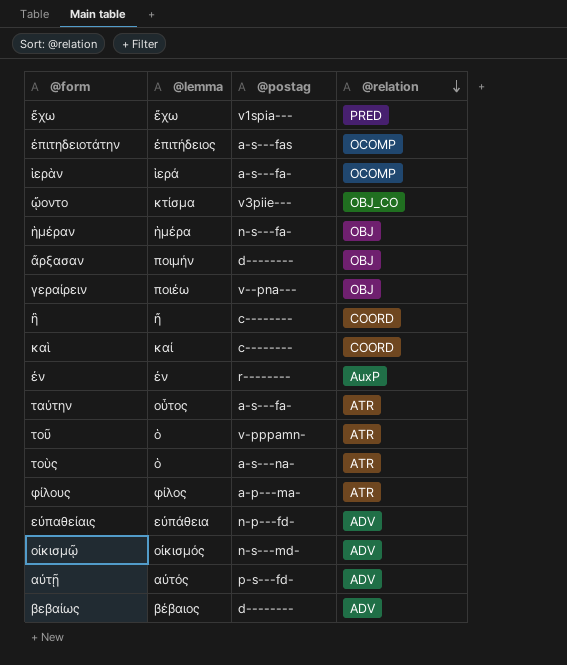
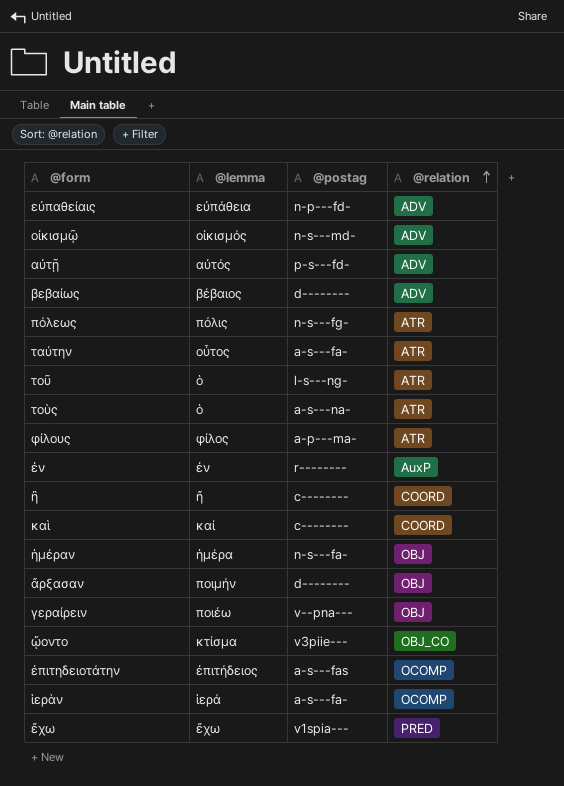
row order: @relation descending -> @relation ascending
row πόλεως: none -> πόλις | n-s---fg- | ATR
τοῦ | @postag: v-pppamn- -> l-s---ng-

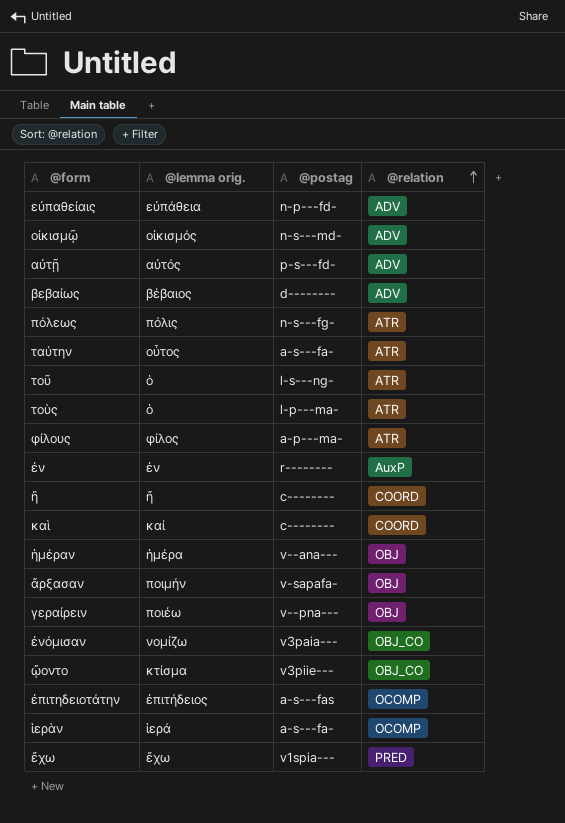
column name: @lemma -> @lemma orig.
τοὺς | @postag: a-s---na- -> l-p---ma-
ἡμέραν | @postag: n-s---fa- -> v--ana---
ἄρξασαν | @postag: d-------- -> v-sapafa-
row ἐνόμισαν: none -> νομίζω | v3paia--- | OBJ_CO

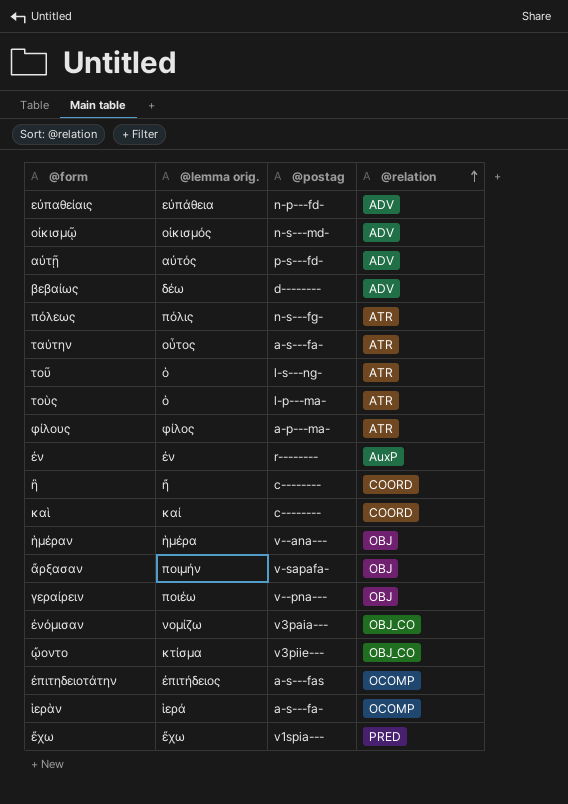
βεβαίως | @lemma orig.: βέβαιος -> δέω

